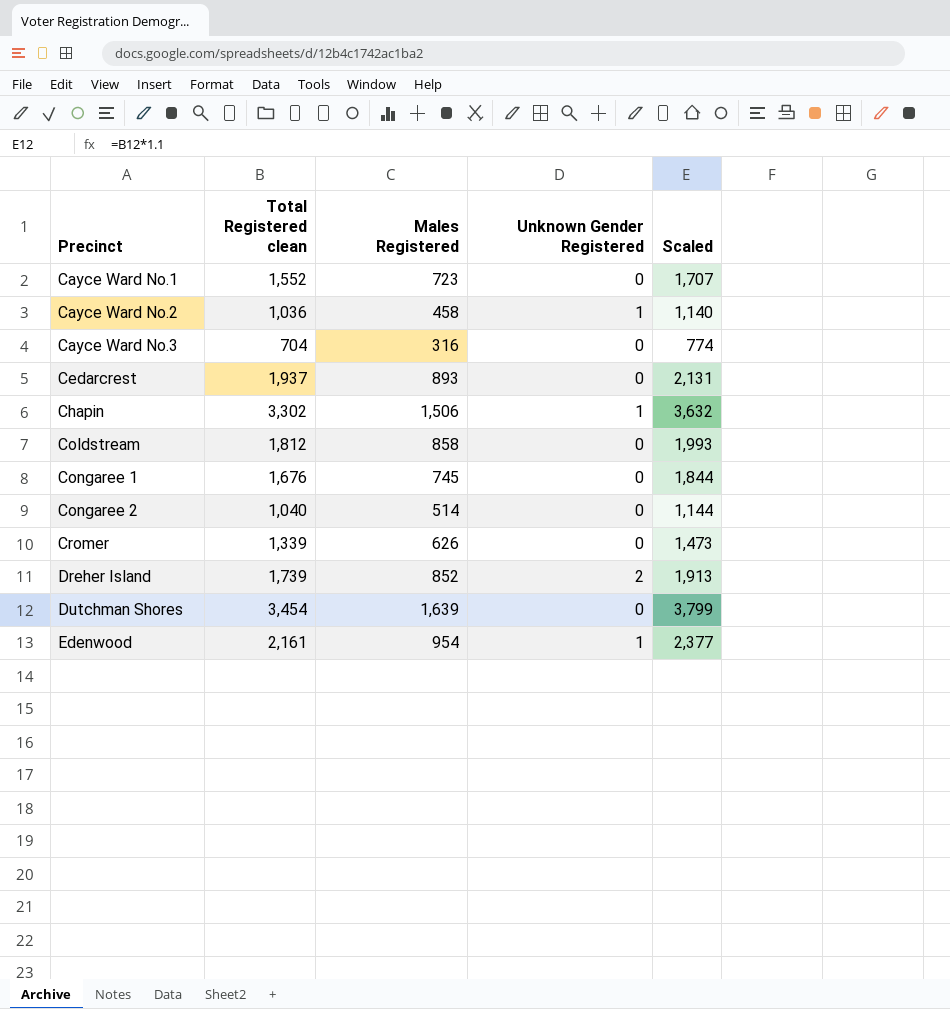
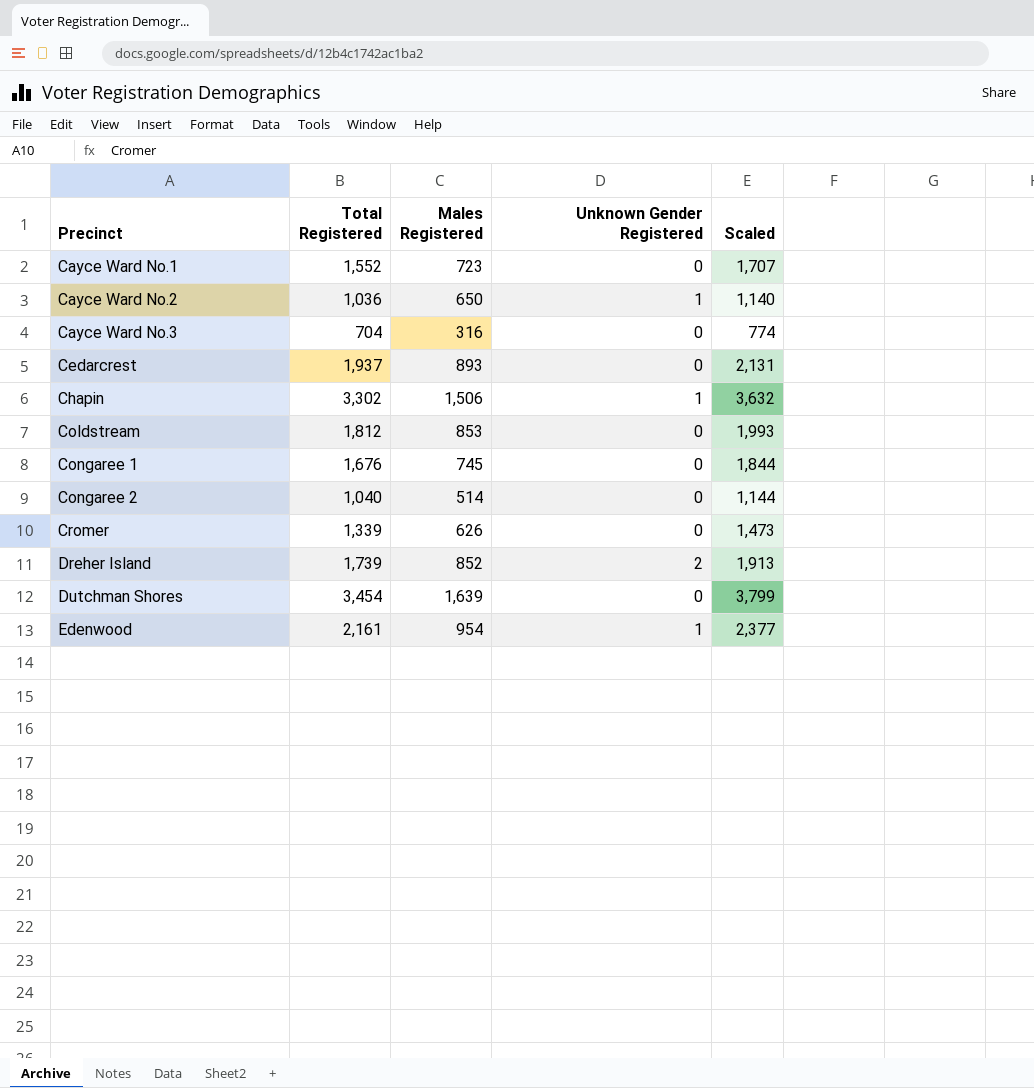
column name: Total Registered clean -> Total Registered
Cayce Ward No.2 | Males Registered: 458 -> 650
Coldstream | Males Registered: 858 -> 853

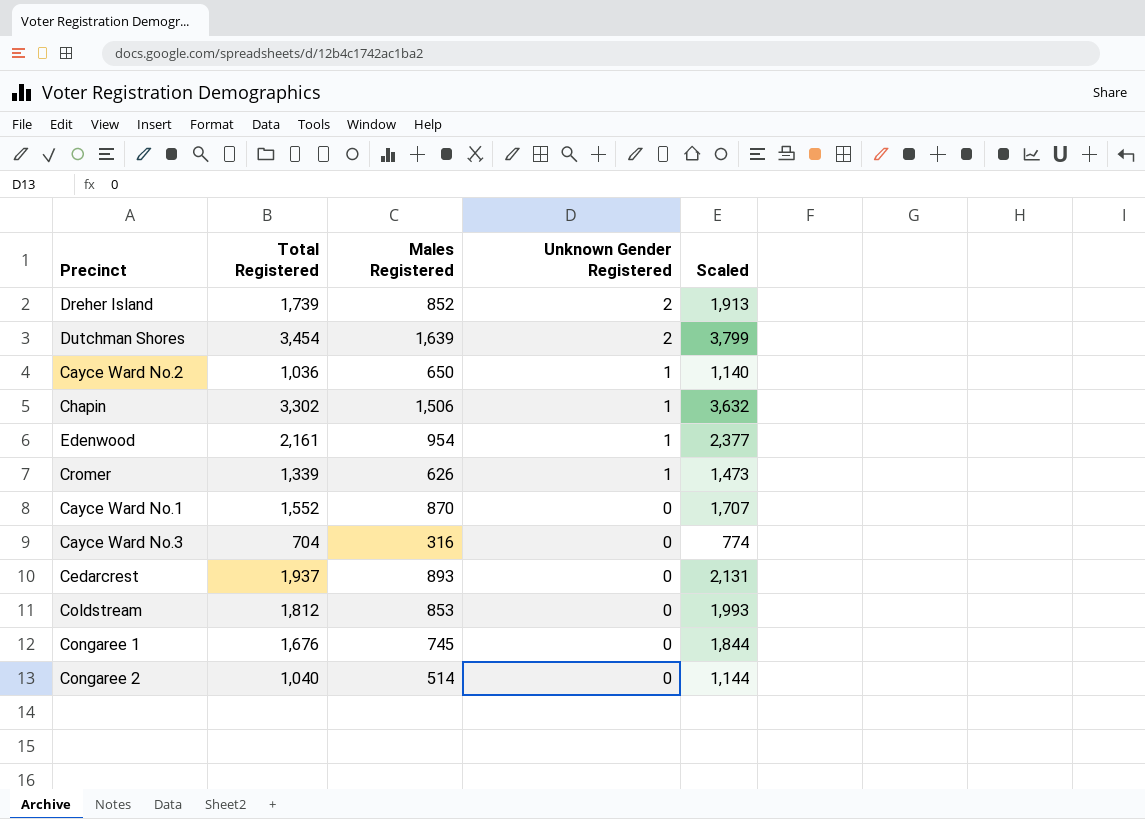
row order: Precinct ascending -> Unknown Gender Registered descending
Dutchman Shores | Unknown Gender Registered: 0 -> 2
Cromer | Unknown Gender Registered: 0 -> 1
Cayce Ward No.1 | Males Registered: 723 -> 870

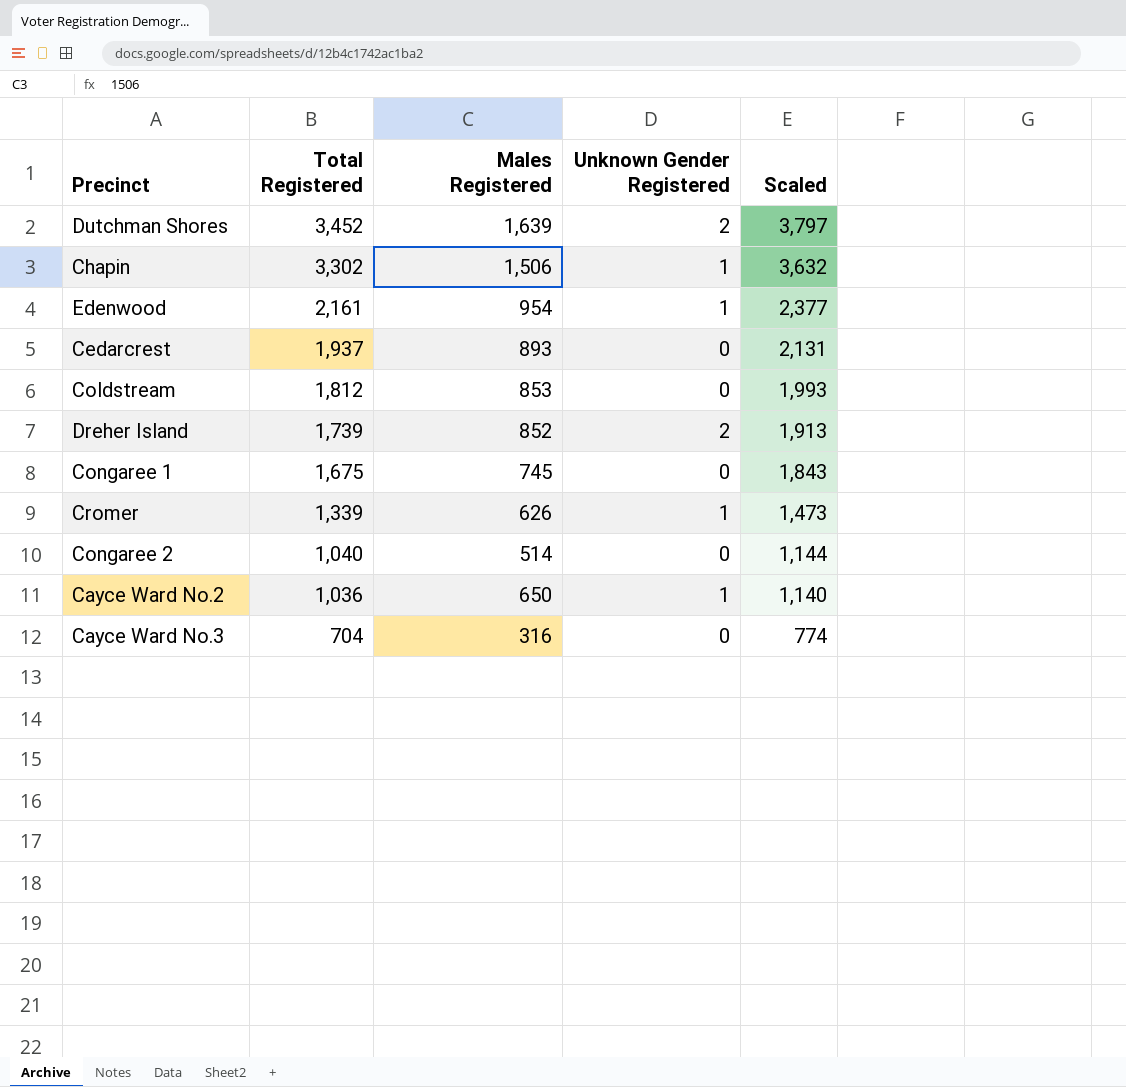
row order: Unknown Gender Registered descending -> Total Registered descending
row Cayce Ward No.1: 1,552 | 870 | 0 | 1,707 -> none
Dutchman Shores | Total Registered: 3,454 -> 3,452
Dutchman Shores | Scaled: 3,799 -> 3,797
Congaree 1 | Total Registered: 1,676 -> 1,675
Congaree 1 | Scaled: 1,844 -> 1,843

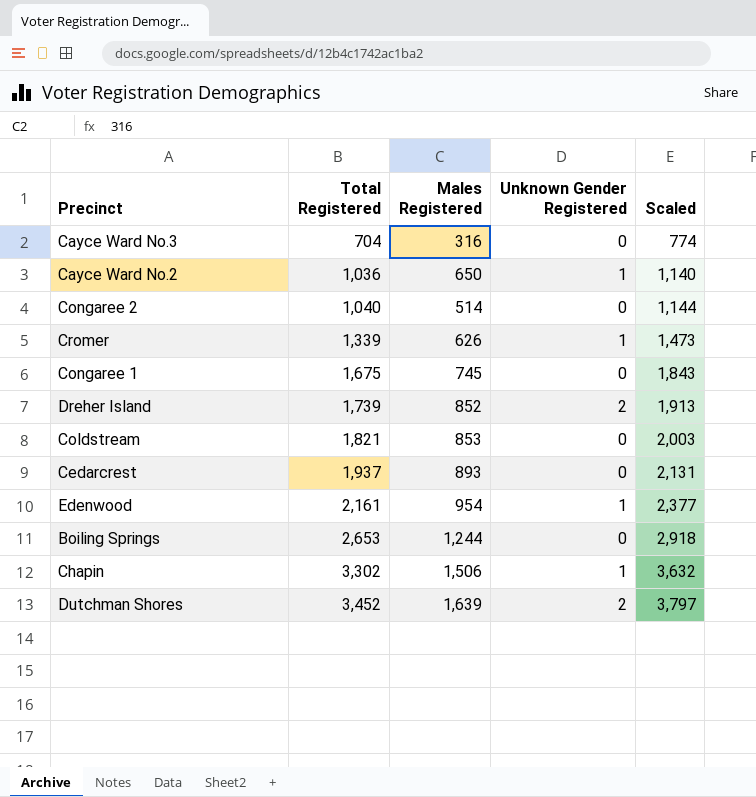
row order: Total Registered descending -> Total Registered ascending
Coldstream | Total Registered: 1,812 -> 1,821
Coldstream | Scaled: 1,993 -> 2,003
row Boiling Springs: none -> 2,653 | 1,244 | 0 | 2,918

